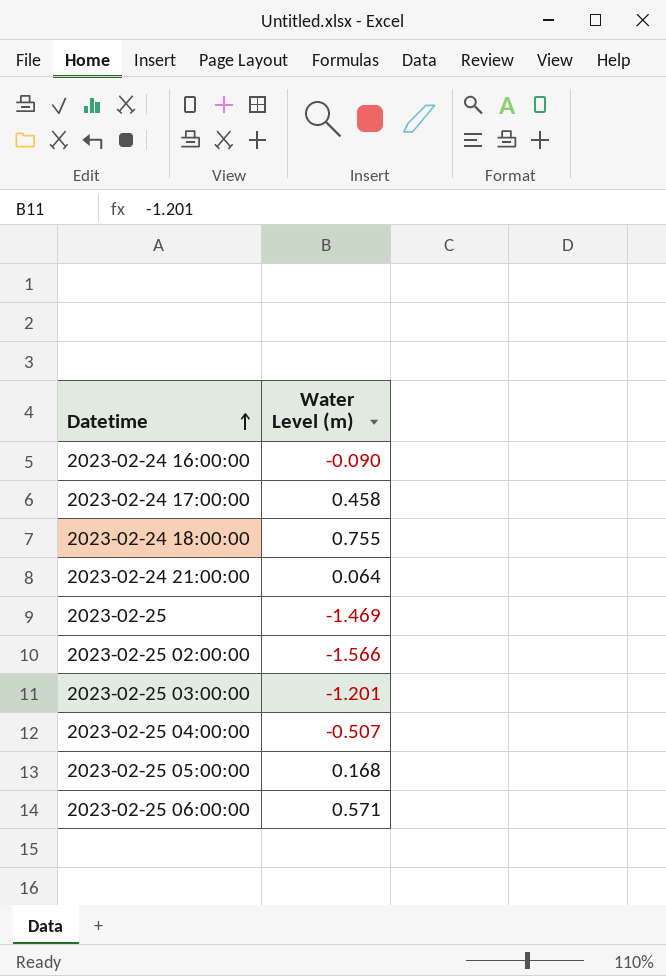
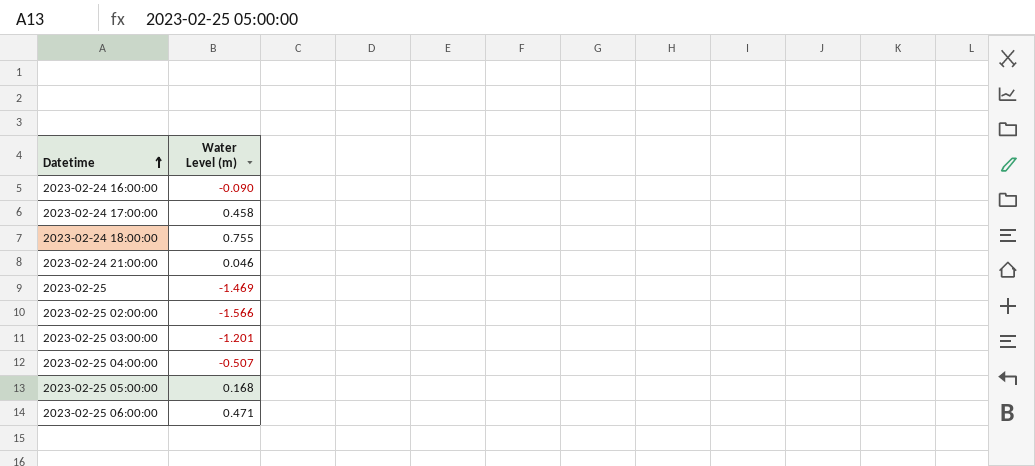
2023-02-24 21:00:00 | Water Level (m): 0.064 -> 0.046
2023-02-25 06:00:00 | Water Level (m): 0.571 -> 0.471

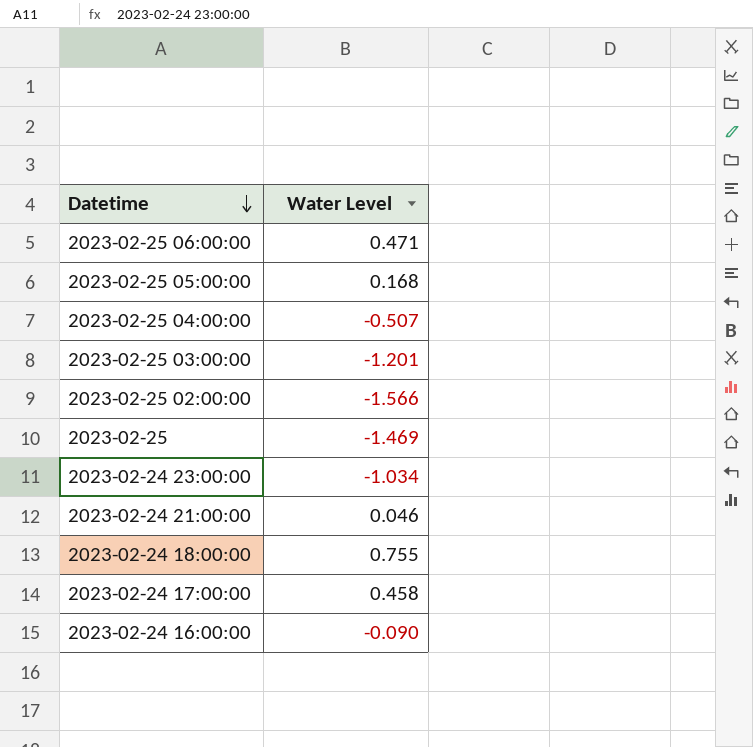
row order: Datetime ascending -> Datetime descending
column name: Water Level (m) -> Water Level
row 2023-02-24 23:00:00: none -> -1.034

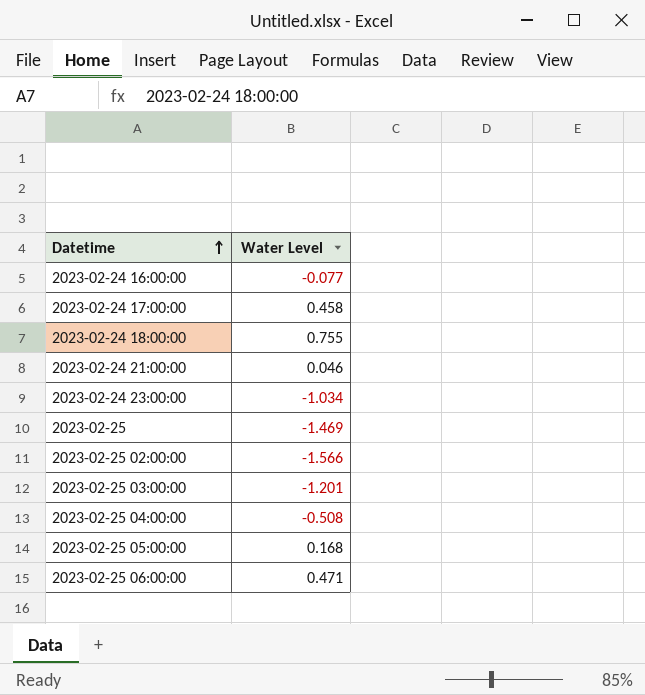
row order: Datetime descending -> Datetime ascending
2023-02-24 16:00:00 | Water Level: -0.090 -> -0.077
2023-02-25 04:00:00 | Water Level: -0.507 -> -0.508

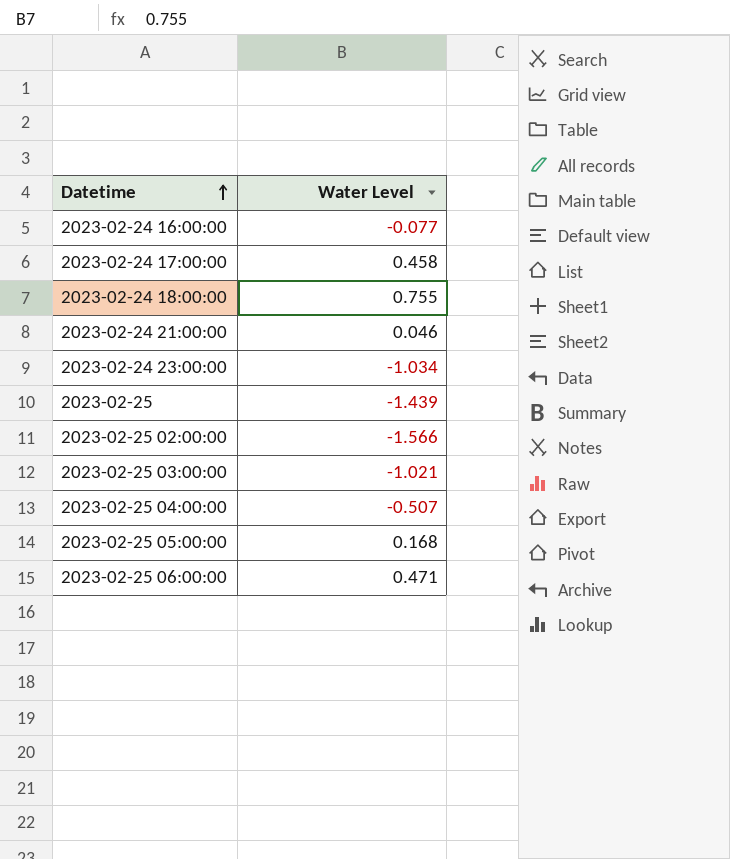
2023-02-25 | Water Level: -1.469 -> -1.439
2023-02-25 03:00:00 | Water Level: -1.201 -> -1.021
2023-02-25 04:00:00 | Water Level: -0.508 -> -0.507

